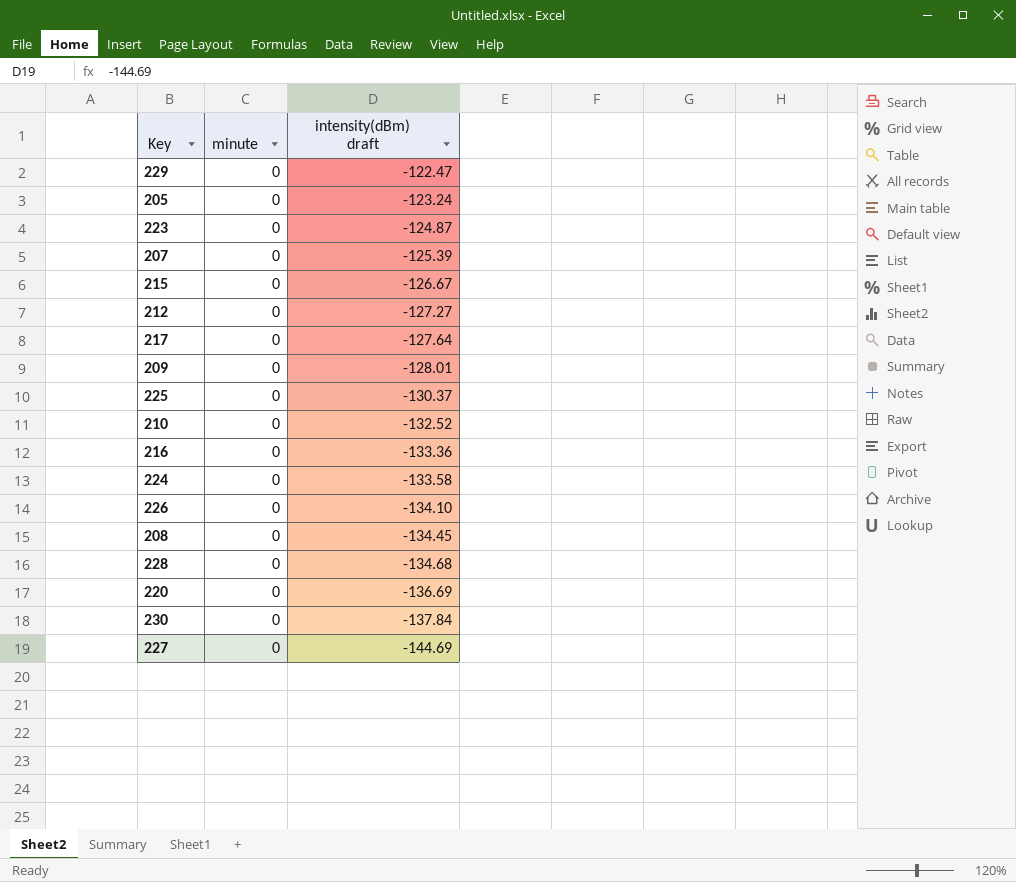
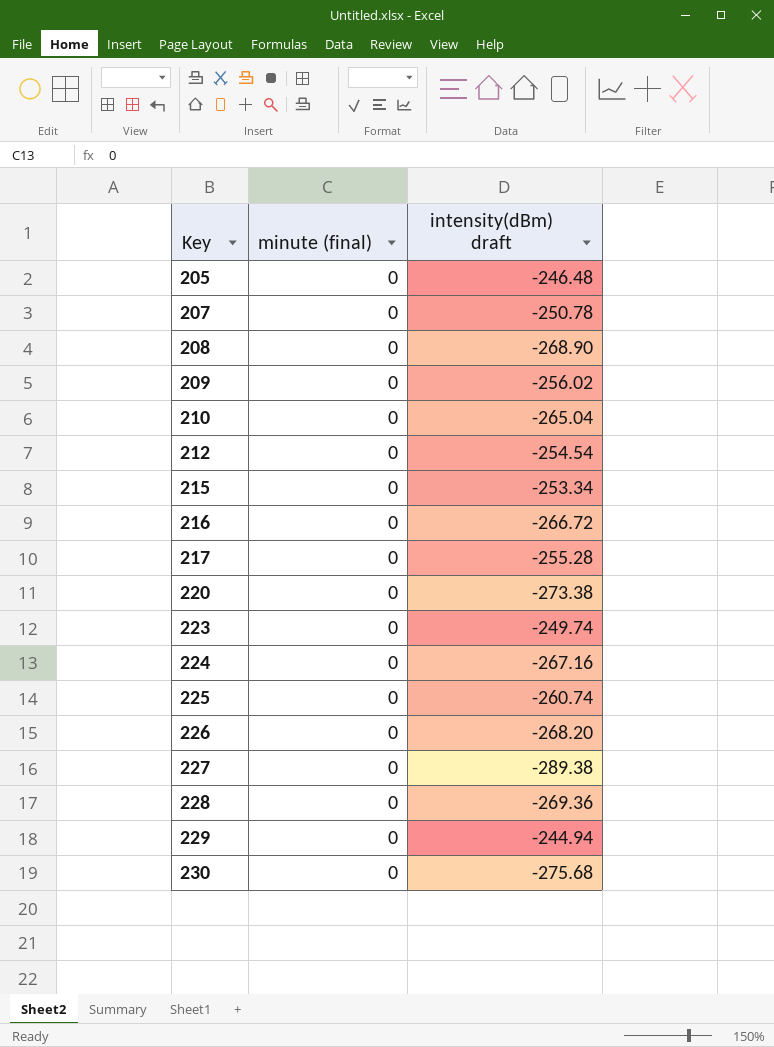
row order: intensity(dBm) draft descending -> Key ascending
column name: minute -> minute (final)
205 | intensity(dBm) draft: -123.24 -> -246.48
207 | intensity(dBm) draft: -125.39 -> -250.78
208 | intensity(dBm) draft: -134.45 -> -268.90
209 | intensity(dBm) draft: -128.01 -> -256.02
210 | intensity(dBm) draft: -132.52 -> -265.04
212 | intensity(dBm) draft: -127.27 -> -254.54
215 | intensity(dBm) draft: -126.67 -> -253.34
216 | intensity(dBm) draft: -133.36 -> -266.72
217 | intensity(dBm) draft: -127.64 -> -255.28
220 | intensity(dBm) draft: -136.69 -> -273.38
223 | intensity(dBm) draft: -124.87 -> -249.74
224 | intensity(dBm) draft: -133.58 -> -267.16
225 | intensity(dBm) draft: -130.37 -> -260.74
226 | intensity(dBm) draft: -134.10 -> -268.20
227 | intensity(dBm) draft: -144.69 -> -289.38
228 | intensity(dBm) draft: -134.68 -> -269.36
229 | intensity(dBm) draft: -122.47 -> -244.94
230 | intensity(dBm) draft: -137.84 -> -275.68

